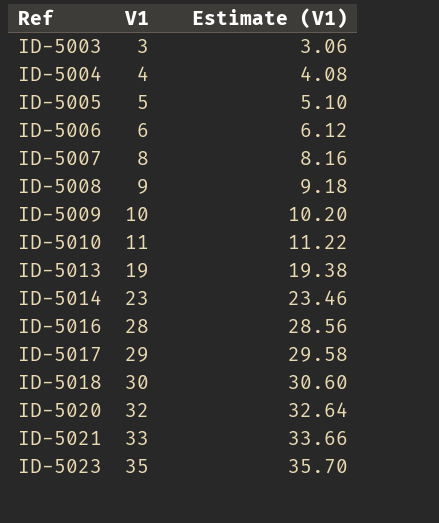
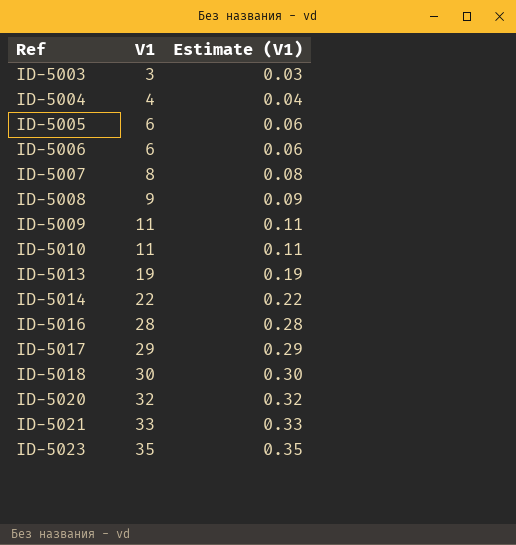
column Estimate (V1) | formula: [V1] * 1.02 -> [V1] * 0.01
ID-5005 | V1: 5 -> 6
ID-5009 | V1: 10 -> 11
ID-5014 | V1: 23 -> 22

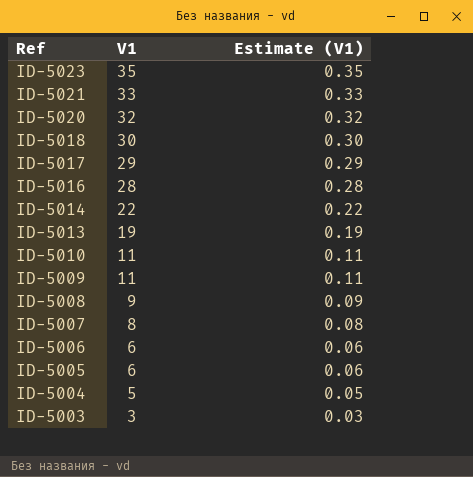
row order: Ref ascending -> Ref descending
ID-5004 | V1: 4 -> 5
ID-5004 | Estimate (V1): 0.04 -> 0.05

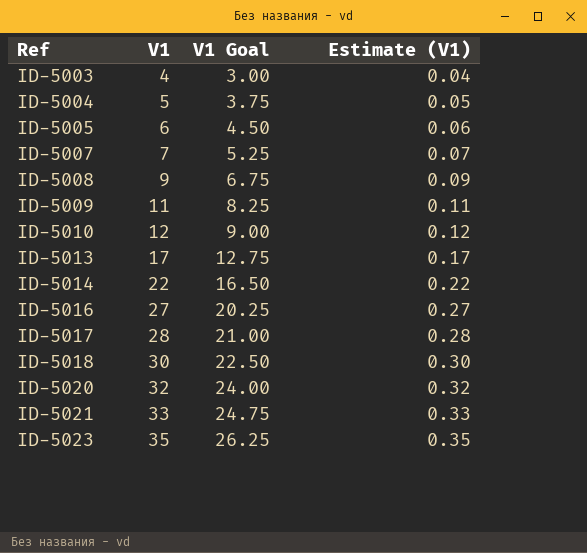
row order: Ref descending -> Ref ascending
column V1 Goal | formula: none -> [V1] * 0.75
row ID-5006: 6 | 0.06 -> none
ID-5003 | V1: 3 -> 4
ID-5003 | Estimate (V1): 0.03 -> 0.04
ID-5007 | V1: 8 -> 7
ID-5007 | Estimate (V1): 0.08 -> 0.07
ID-5010 | V1: 11 -> 12
ID-5010 | Estimate (V1): 0.11 -> 0.12
ID-5013 | V1: 19 -> 17
ID-5013 | Estimate (V1): 0.19 -> 0.17
ID-5016 | V1: 28 -> 27
ID-5016 | Estimate (V1): 0.28 -> 0.27
ID-5017 | V1: 29 -> 28
ID-5017 | Estimate (V1): 0.29 -> 0.28

